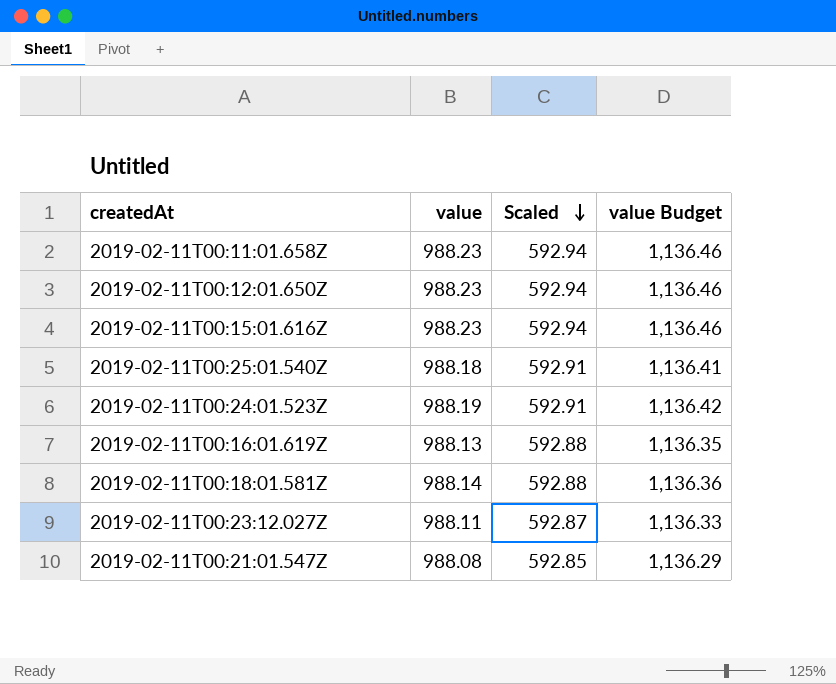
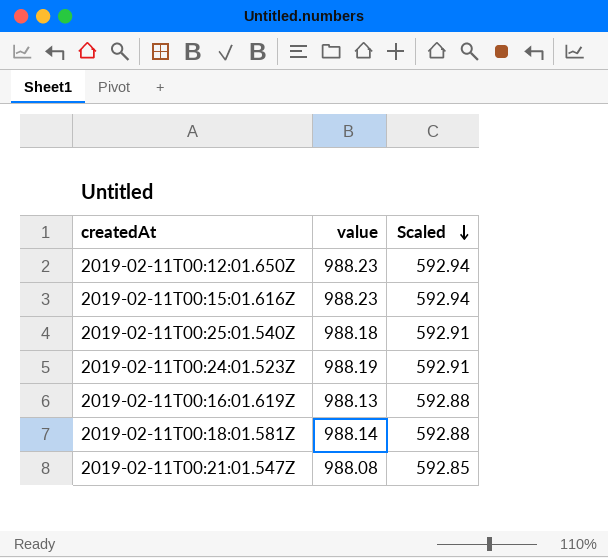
column value Budget | formula: [value] * 1.15 -> none
row 2019-02-11T00:11:01.658Z: 988.23 | 592.94 | 1,136.46 -> none
row 2019-02-11T00:23:12.027Z: 988.11 | 592.87 | 1,136.33 -> none

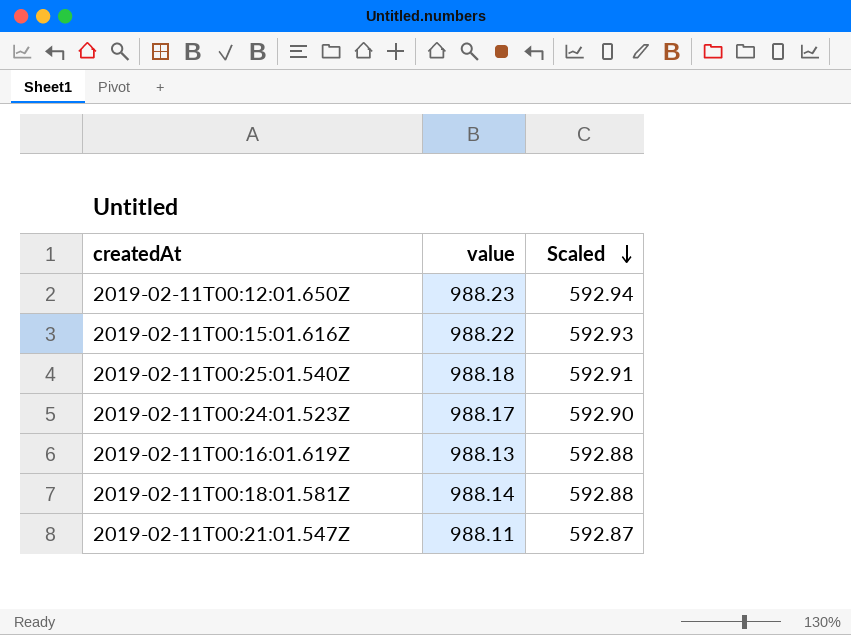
2019-02-11T00:15:01.616Z | value: 988.23 -> 988.22
2019-02-11T00:15:01.616Z | Scaled: 592.94 -> 592.93
2019-02-11T00:24:01.523Z | value: 988.19 -> 988.17
2019-02-11T00:24:01.523Z | Scaled: 592.91 -> 592.90
2019-02-11T00:21:01.547Z | value: 988.08 -> 988.11
2019-02-11T00:21:01.547Z | Scaled: 592.85 -> 592.87

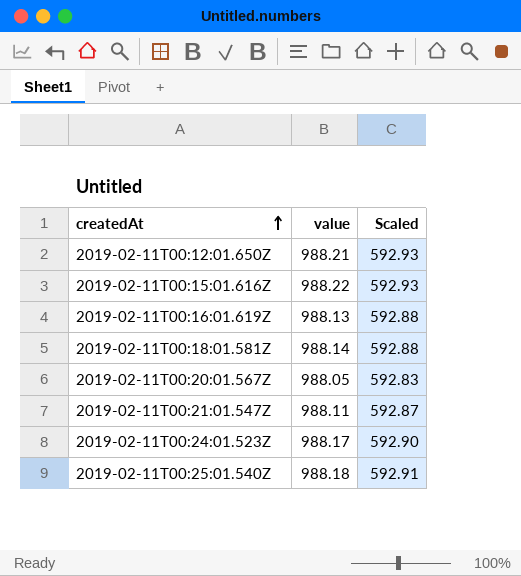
row order: Scaled descending -> createdAt ascending
2019-02-11T00:12:01.650Z | value: 988.23 -> 988.21
2019-02-11T00:12:01.650Z | Scaled: 592.94 -> 592.93
row 2019-02-11T00:20:01.567Z: none -> 988.05 | 592.83

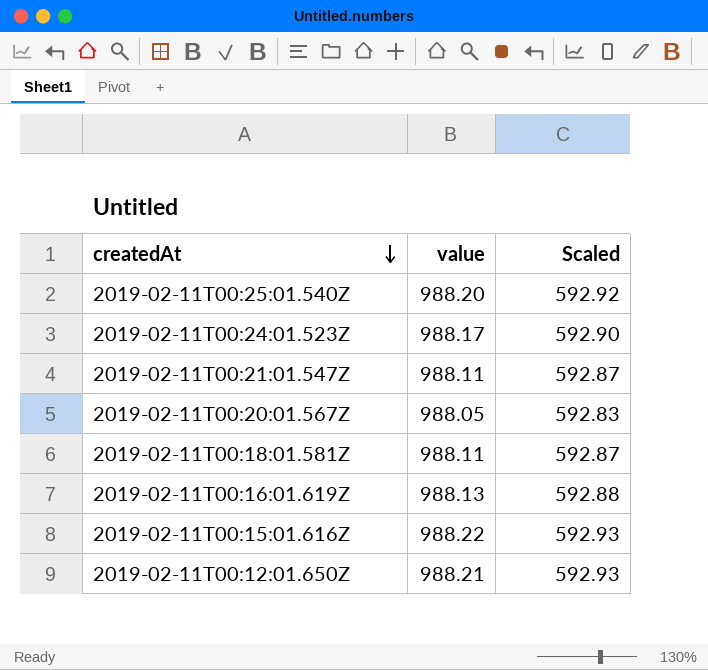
row order: createdAt ascending -> createdAt descending
2019-02-11T00:25:01.540Z | value: 988.18 -> 988.20
2019-02-11T00:25:01.540Z | Scaled: 592.91 -> 592.92
2019-02-11T00:18:01.581Z | value: 988.14 -> 988.11
2019-02-11T00:18:01.581Z | Scaled: 592.88 -> 592.87

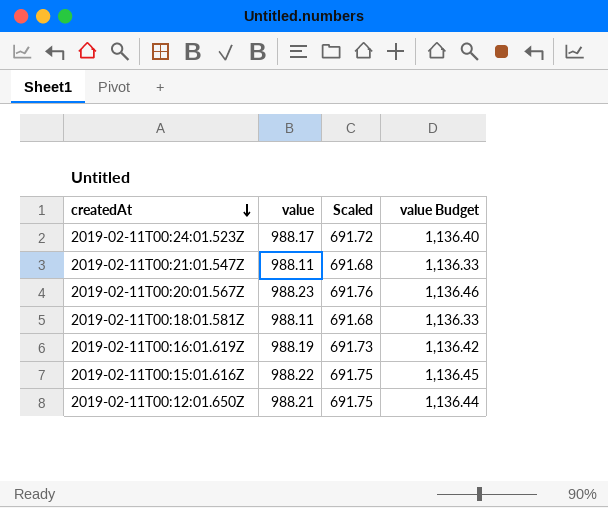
column Scaled | formula: [value] * 0.6 -> [value] * 0.7
column value Budget | formula: none -> [value] * 1.15
row 2019-02-11T00:25:01.540Z: 988.20 | 592.92 -> none
2019-02-11T00:20:01.567Z | value: 988.05 -> 988.23
2019-02-11T00:16:01.619Z | value: 988.13 -> 988.19

